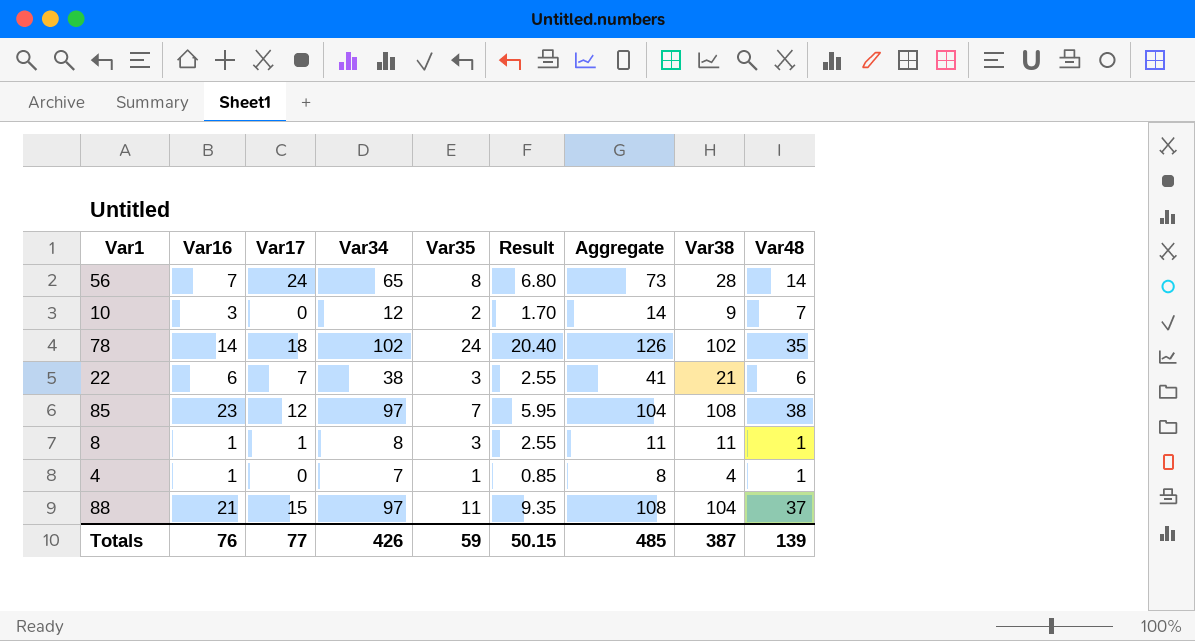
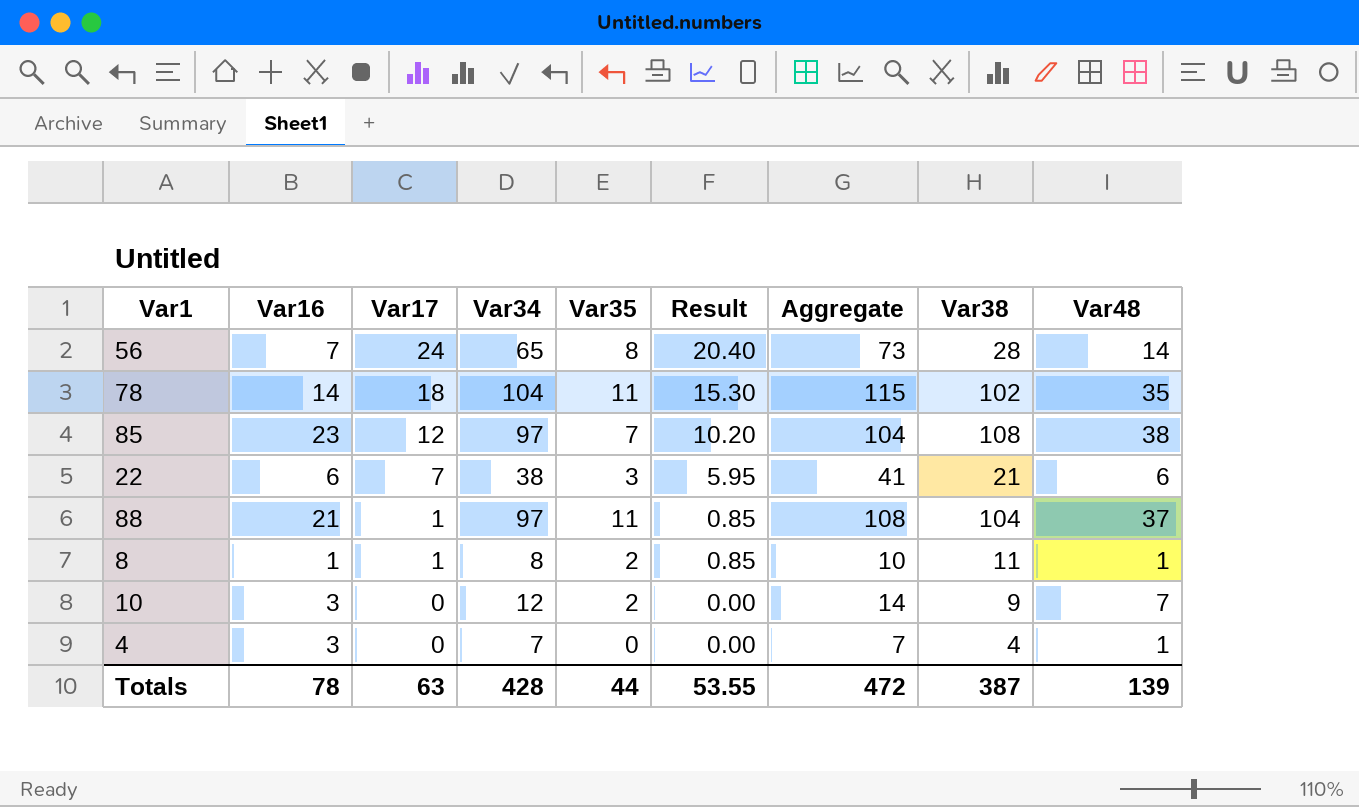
row order: none -> Var17 descending
column Result | formula: [Var35] * 0.85 -> [Var17] * 0.85
78 | Var34: 102 -> 104
78 | Var35: 24 -> 11
78 | Aggregate: 126 -> 115
88 | Var17: 15 -> 1
8 | Var35: 3 -> 2
8 | Aggregate: 11 -> 10
4 | Var16: 1 -> 3
4 | Var35: 1 -> 0
4 | Aggregate: 8 -> 7
Totals | Var16: 76 -> 78
Totals | Var17: 77 -> 63
Totals | Var34: 426 -> 428
Totals | Var35: 59 -> 44
Totals | Result: 50.15 -> 53.55
Totals | Aggregate: 485 -> 472

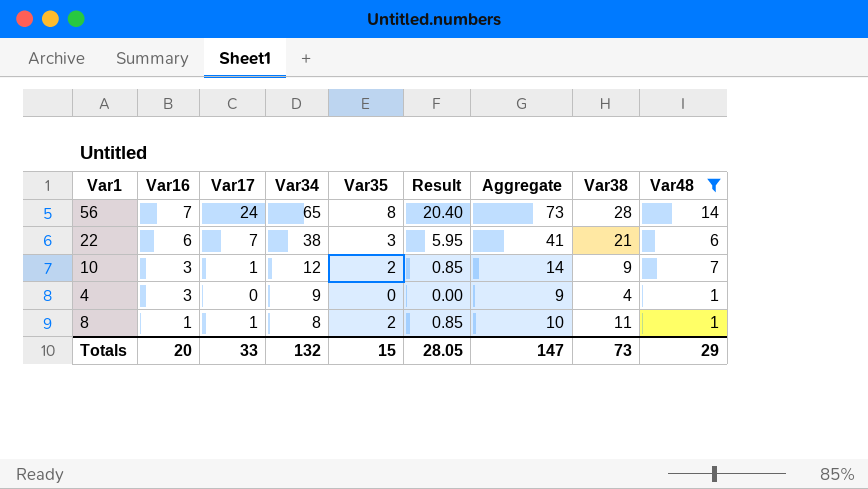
filter: none -> Var48 <= 14
row order: Var17 descending -> Var16 descending
10 | Var17: 0 -> 1
10 | Result: 0.00 -> 0.85
4 | Var34: 7 -> 9
4 | Aggregate: 7 -> 9
Totals | Var16: 78 -> 20
Totals | Var17: 63 -> 33
Totals | Var34: 428 -> 132
Totals | Var35: 44 -> 15
Totals | Result: 53.55 -> 28.05
Totals | Aggregate: 472 -> 147
Totals | Var38: 387 -> 73
Totals | Var48: 139 -> 29

